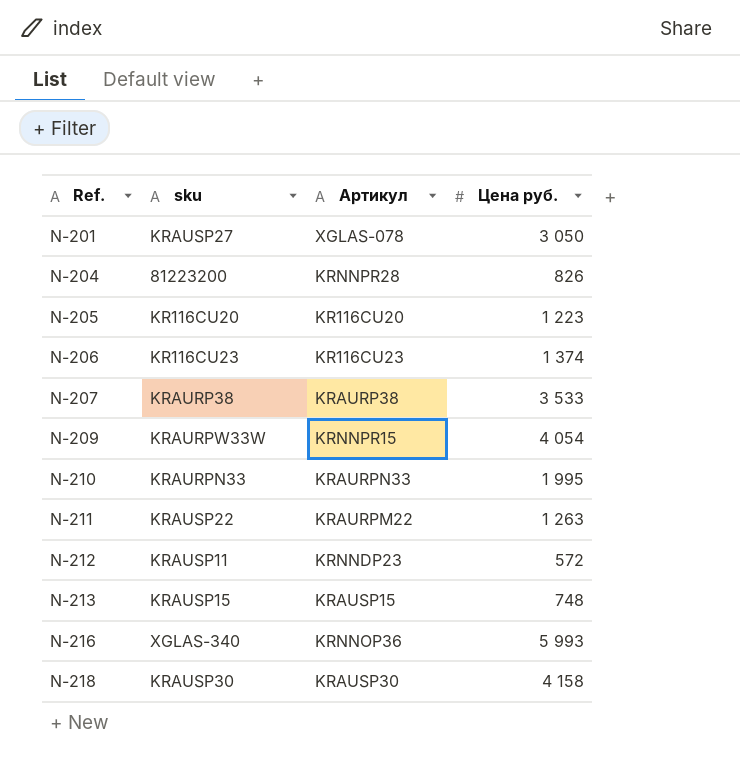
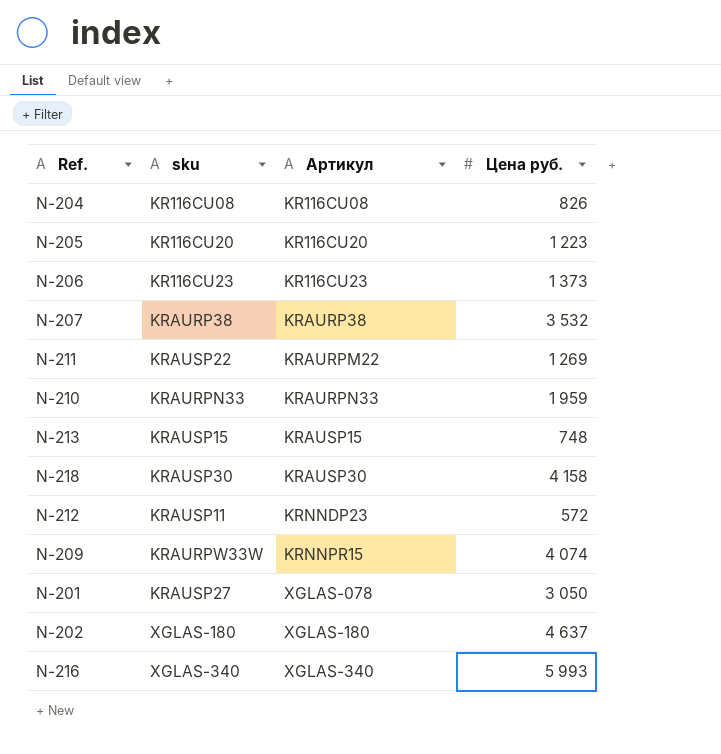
row order: Ref. ascending -> Артикул ascending
N-204 | sku: 81223200 -> KR116CU08
N-204 | Артикул: KRNNPR28 -> KR116CU08
N-206 | Цена руб.: 1 374 -> 1 373
N-207 | Цена руб.: 3 533 -> 3 532
N-211 | Цена руб.: 1 263 -> 1 269
N-210 | Цена руб.: 1 995 -> 1 959
N-209 | Цена руб.: 4 054 -> 4 074
row N-202: none -> XGLAS-180 | XGLAS-180 | 4 637
N-216 | Артикул: KRNNOP36 -> XGLAS-340

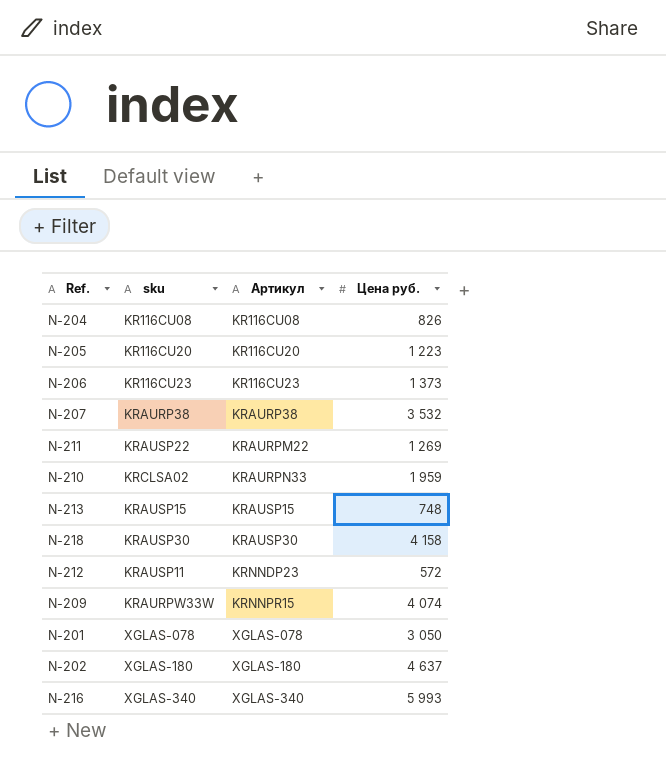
N-210 | sku: KRAURPN33 -> KRCLSA02
N-201 | sku: KRAUSP27 -> XGLAS-078

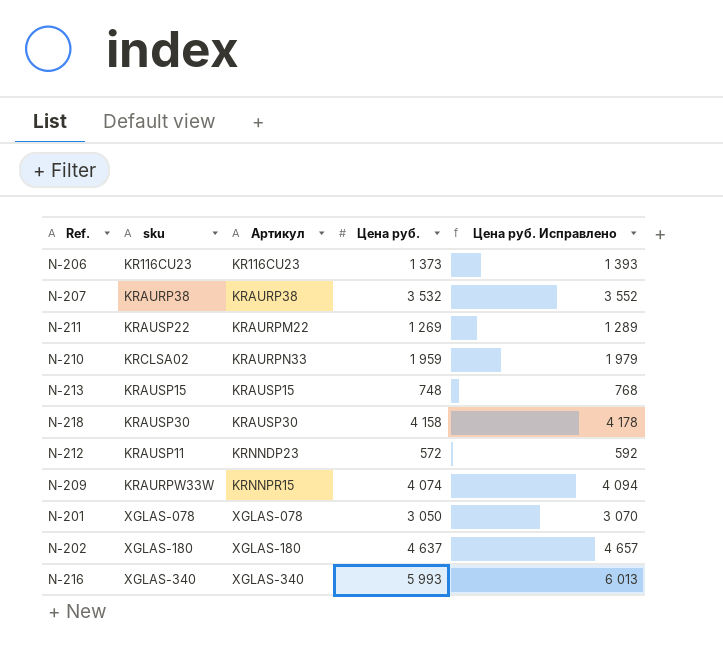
column Цена руб. Исправлено | formula: none -> [Цена руб.] + 20
row N-204: KR116CU08 | KR116CU08 | 826 -> none
row N-205: KR116CU20 | KR116CU20 | 1 223 -> none

